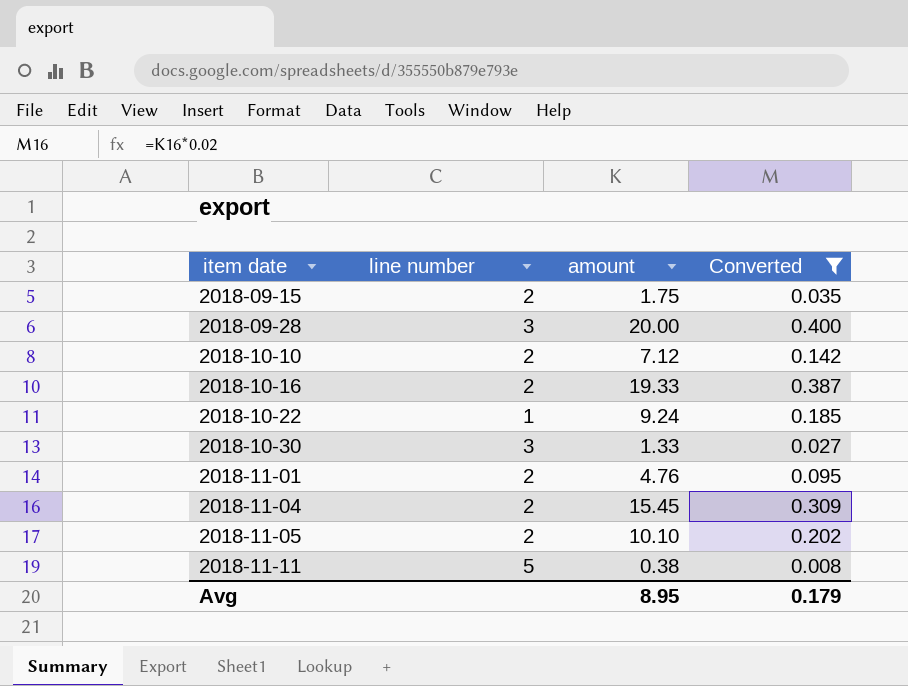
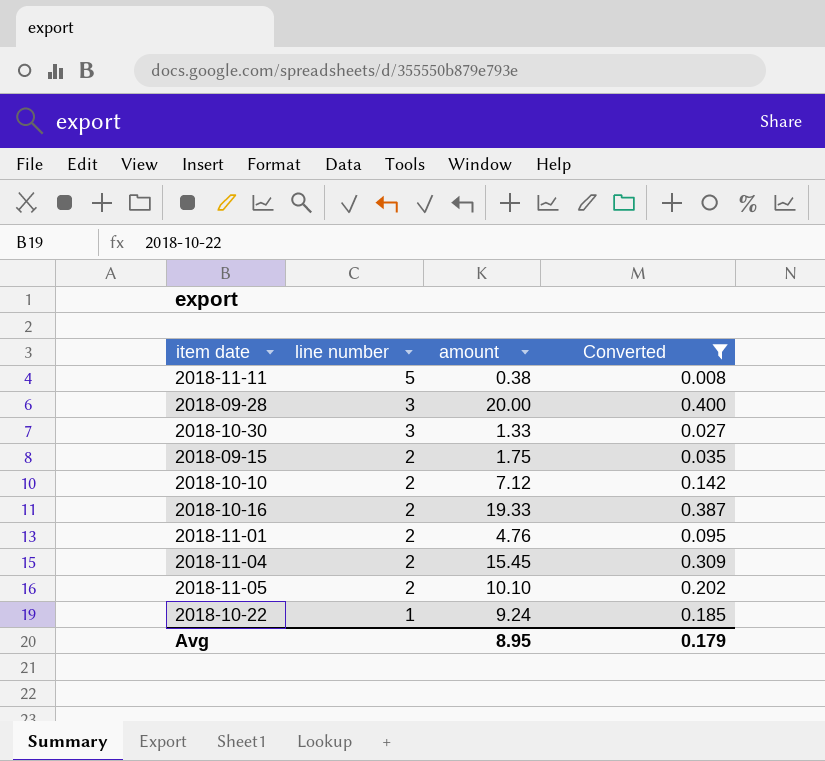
row order: item date ascending -> line number descending

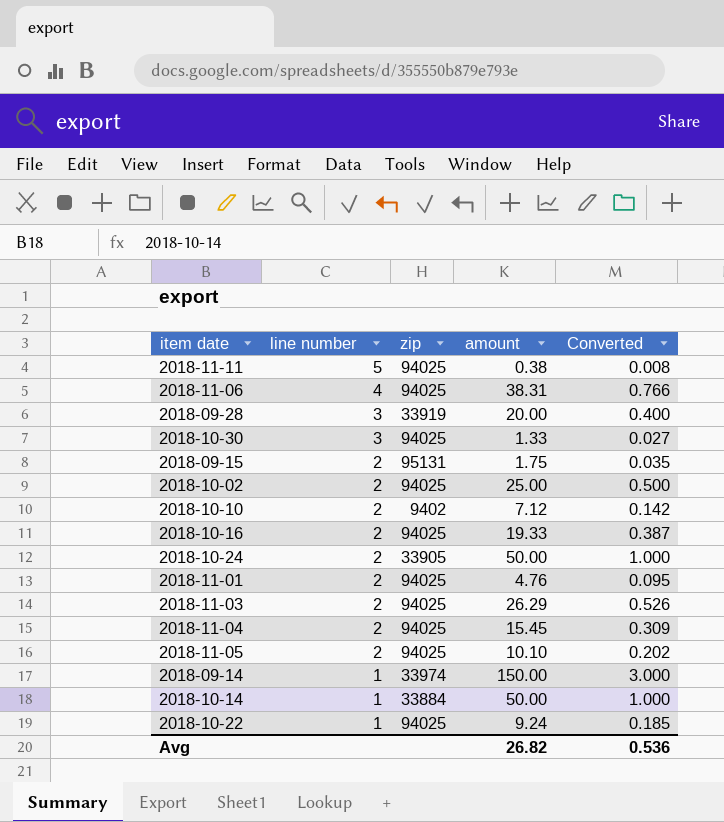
filter: Converted <= 0.400 -> none
column zip | position: none -> 3
Avg | amount: 8.95 -> 26.82
Avg | Converted: 0.179 -> 0.536

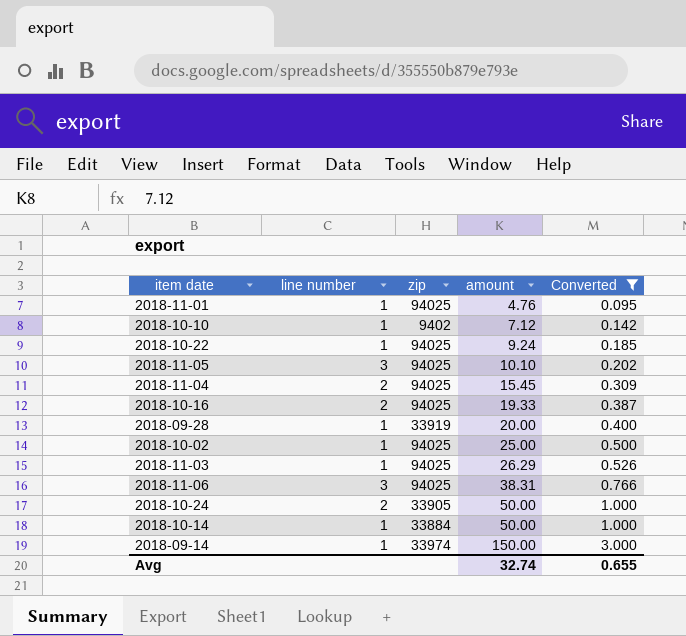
filter: none -> Converted >= 0.095
row order: line number descending -> amount ascending
2018-11-01 | line number: 2 -> 1
2018-10-10 | line number: 2 -> 1
2018-11-05 | line number: 2 -> 3
2018-09-28 | line number: 3 -> 1
2018-10-02 | line number: 2 -> 1
2018-11-03 | line number: 2 -> 1
2018-11-06 | line number: 4 -> 3
Avg | amount: 26.82 -> 32.74
Avg | Converted: 0.536 -> 0.655

